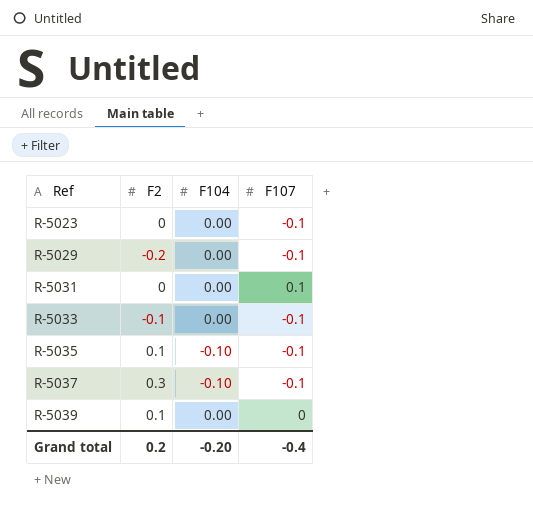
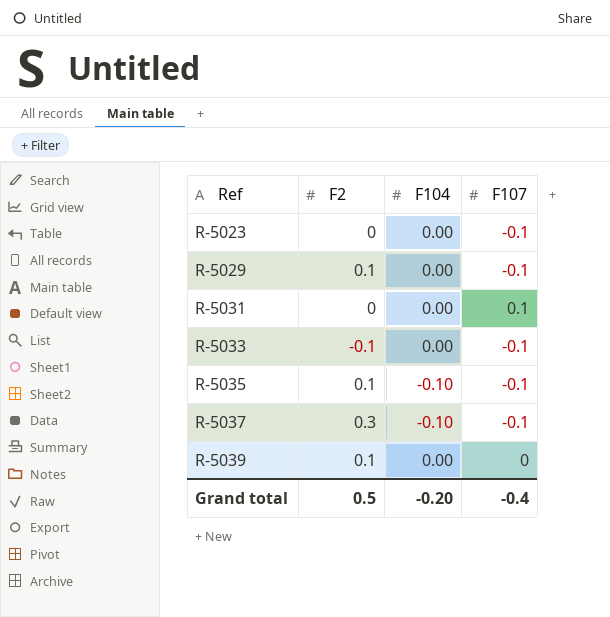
R-5029 | F2: -0.2 -> 0.1
Grand total | F2: 0.2 -> 0.5

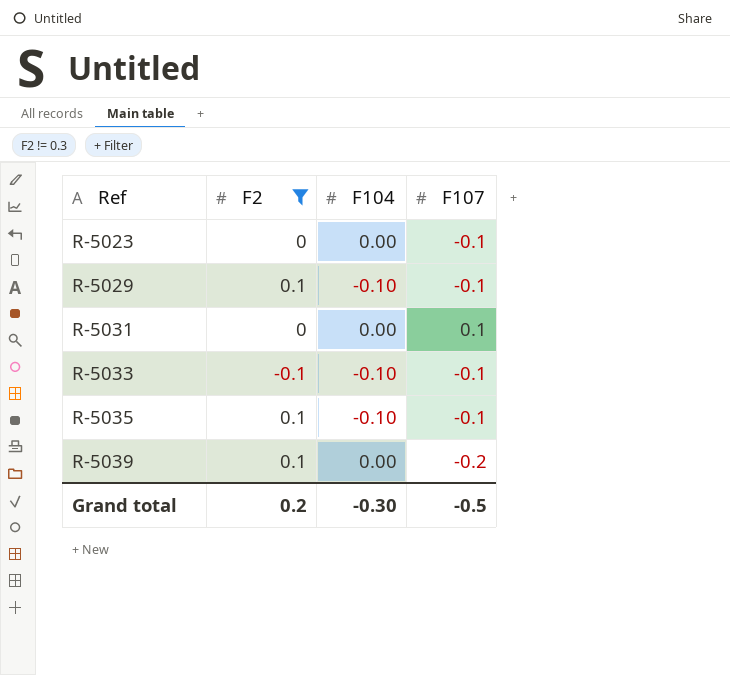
filter: none -> F2 != 0.3
R-5029 | F104: 0.00 -> -0.10
R-5033 | F104: 0.00 -> -0.10
R-5039 | F107: 0 -> -0.2
Grand total | F2: 0.5 -> 0.2
Grand total | F104: -0.20 -> -0.30
Grand total | F107: -0.4 -> -0.5

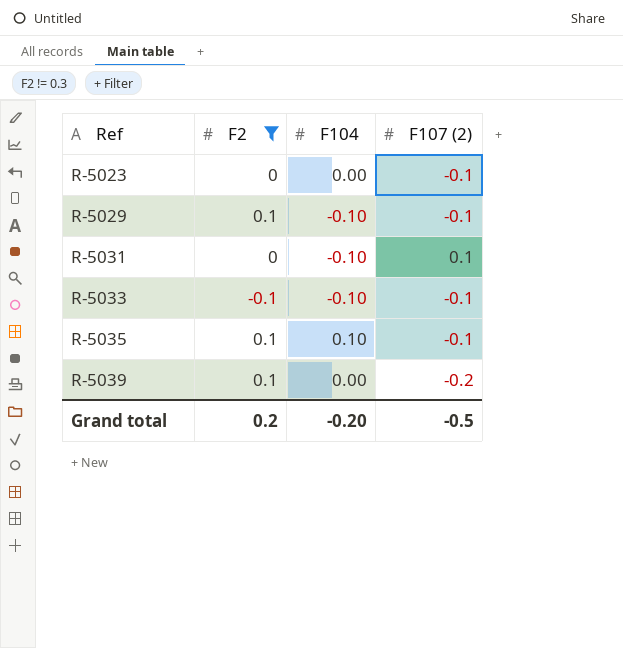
column name: F107 -> F107 (2)
R-5031 | F104: 0.00 -> -0.10
R-5035 | F104: -0.10 -> 0.10
Grand total | F104: -0.30 -> -0.20

